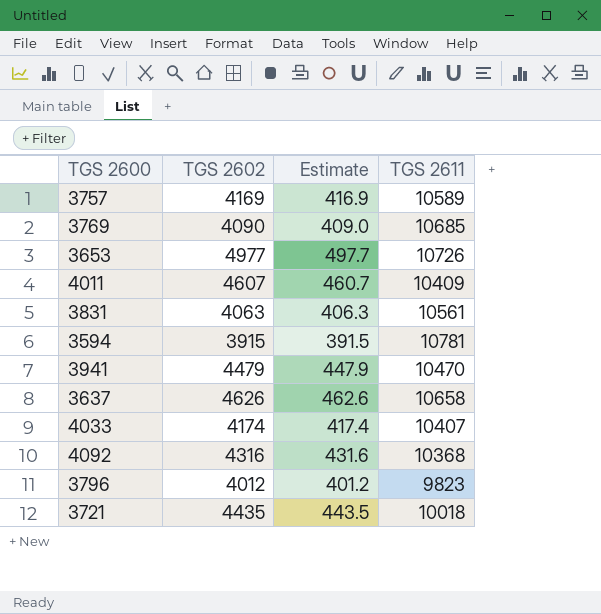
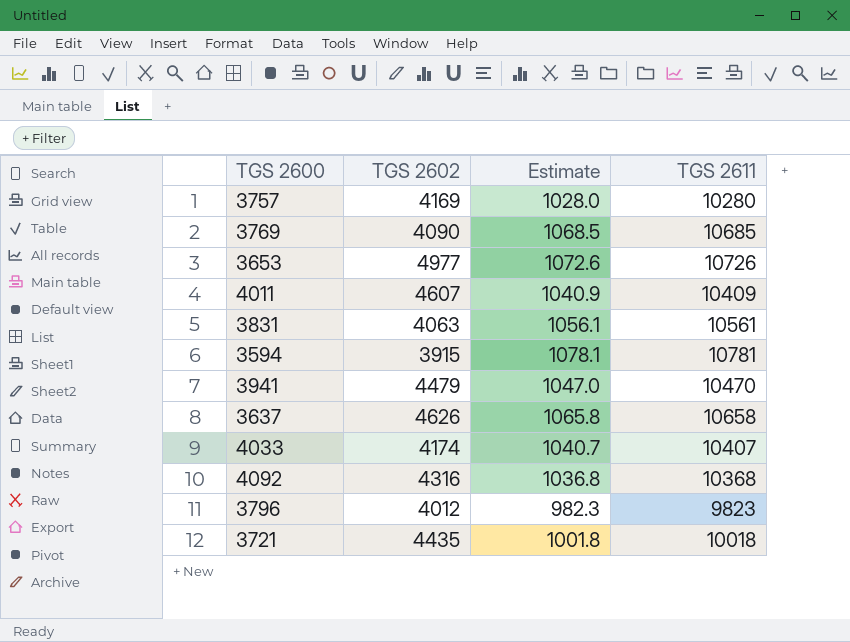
column Estimate | formula: [TGS 2602] * 0.1 -> [TGS 2611] * 0.1
3757 | TGS 2611: 10589 -> 10280

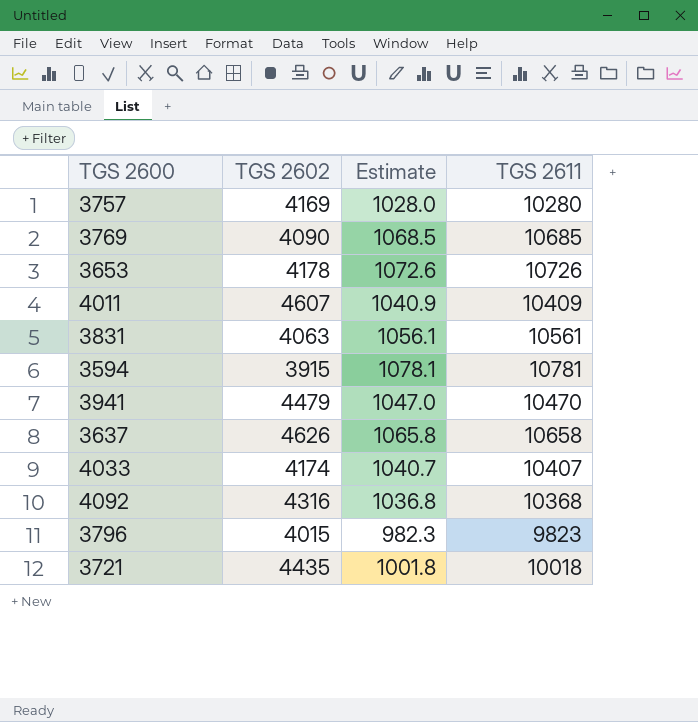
3653 | TGS 2602: 4977 -> 4178
3796 | TGS 2602: 4012 -> 4015

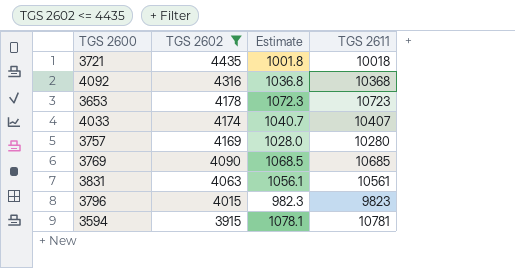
filter: none -> TGS 2602 <= 4435
row order: none -> TGS 2602 descending
3653 | Estimate: 1072.6 -> 1072.3
3653 | TGS 2611: 10726 -> 10723

